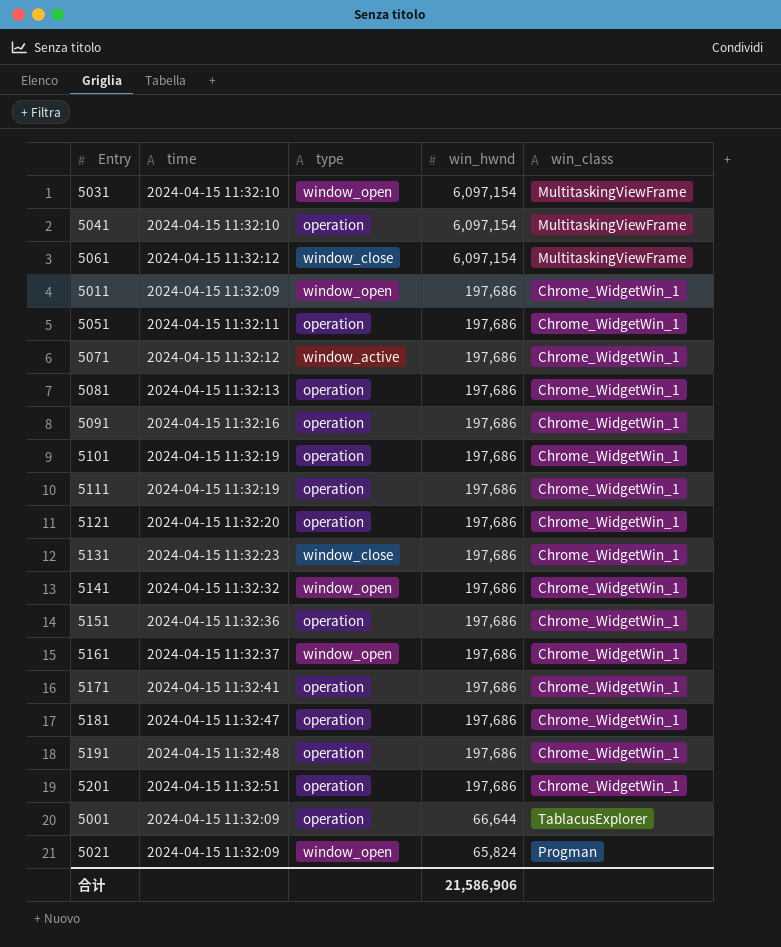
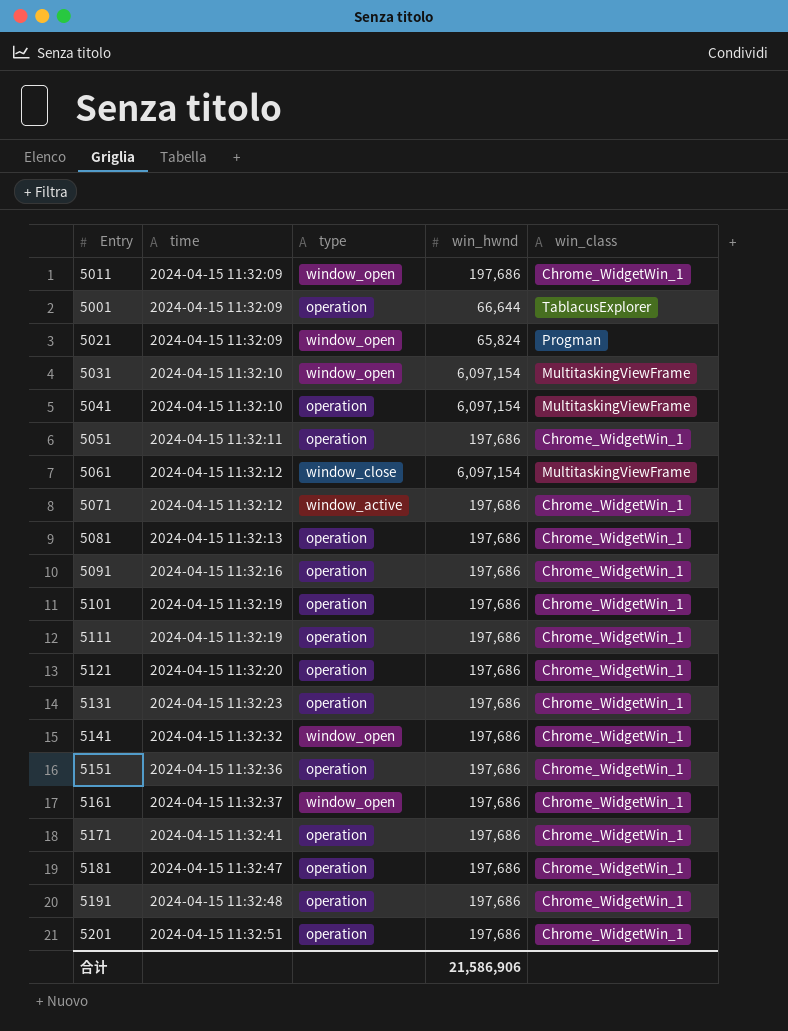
row order: win_hwnd descending -> time ascending
5131 | type: window_close -> operation

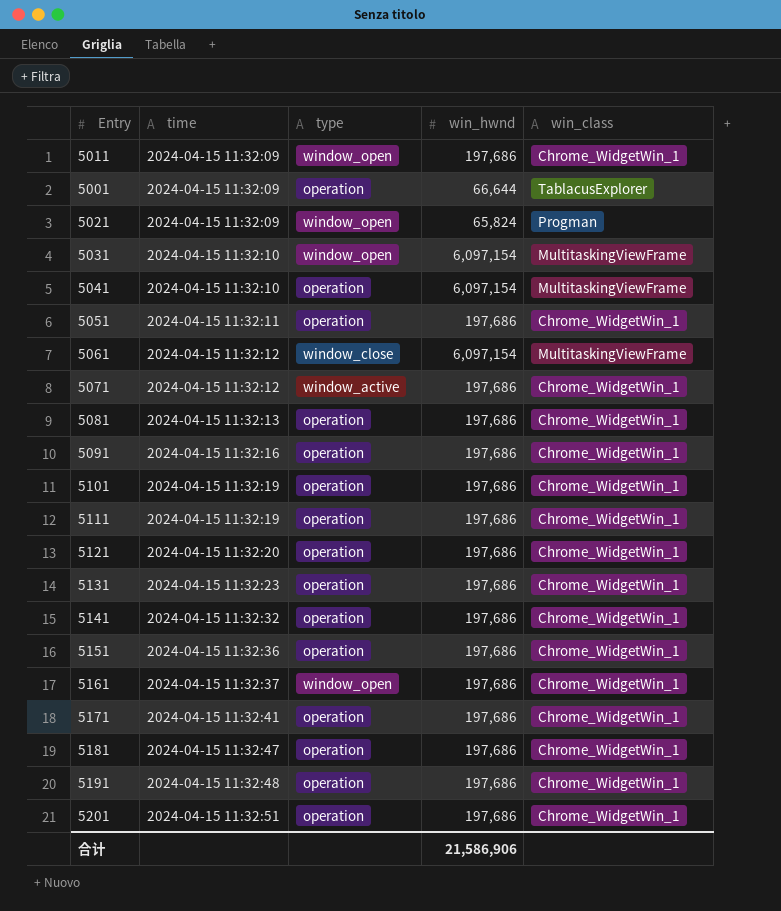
5141 | type: window_open -> operation

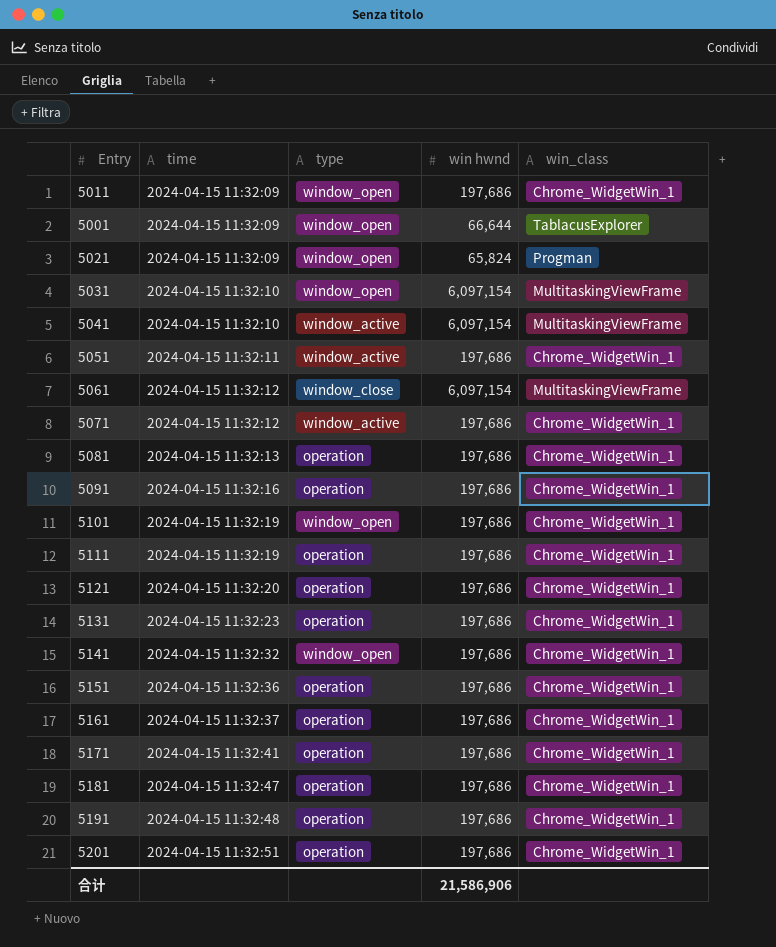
column name: win_hwnd -> win hwnd
5001 | type: operation -> window_open
5041 | type: operation -> window_active
5051 | type: operation -> window_active
5101 | type: operation -> window_open
5141 | type: operation -> window_open
5161 | type: window_open -> operation

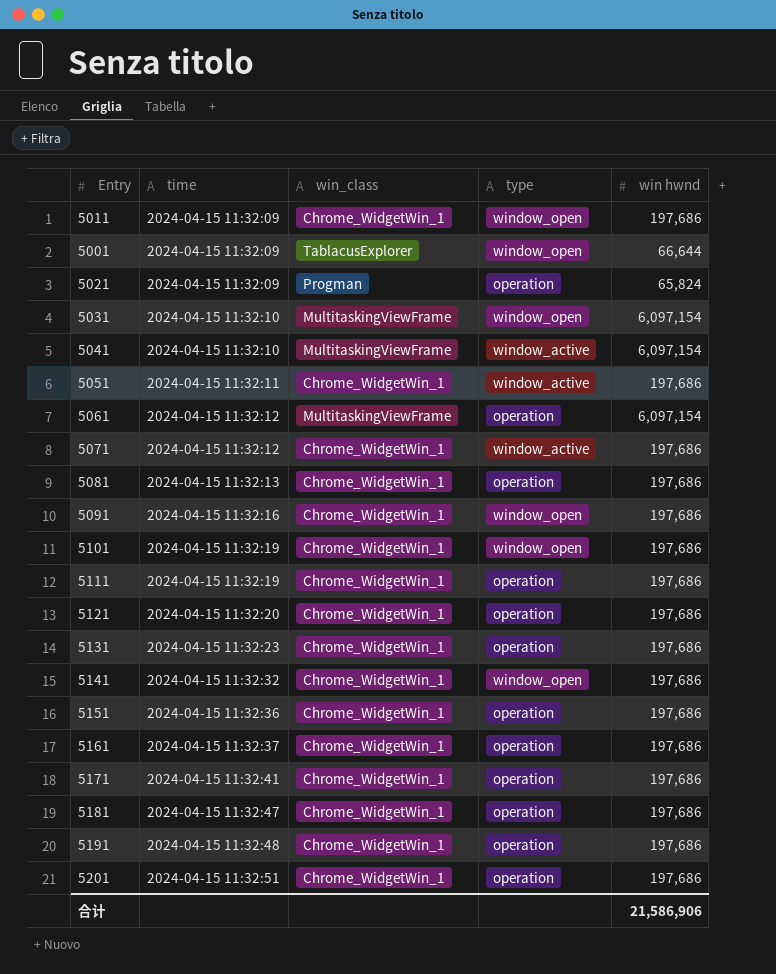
column win_class | position: 5 -> 3
5021 | type: window_open -> operation
5061 | type: window_close -> operation
5091 | type: operation -> window_open

